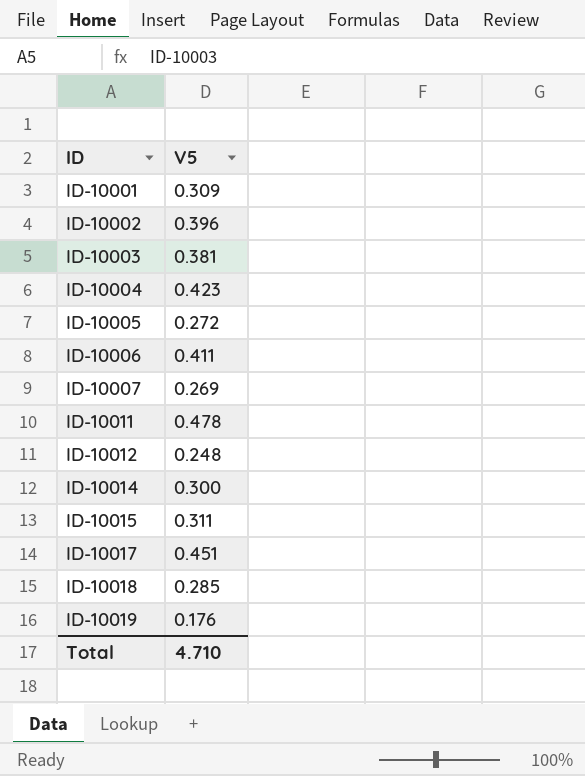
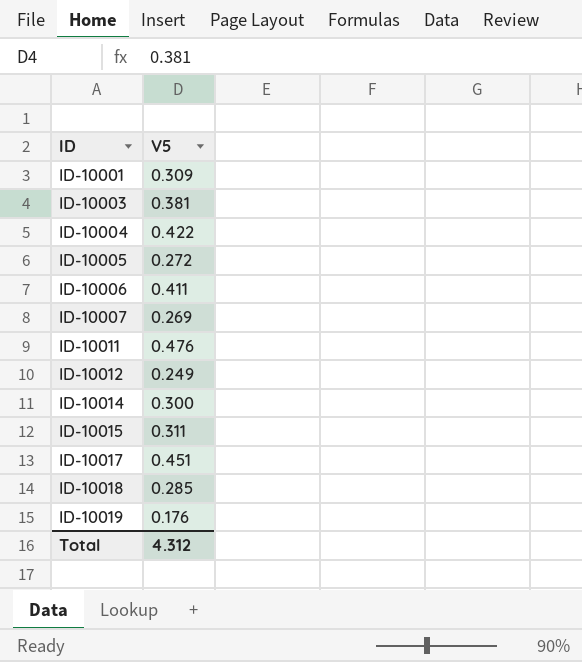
row ID-10002: 0.396 -> none
ID-10004 | V5: 0.423 -> 0.422
ID-10011 | V5: 0.478 -> 0.476
ID-10012 | V5: 0.248 -> 0.249
Total | V5: 4.710 -> 4.312

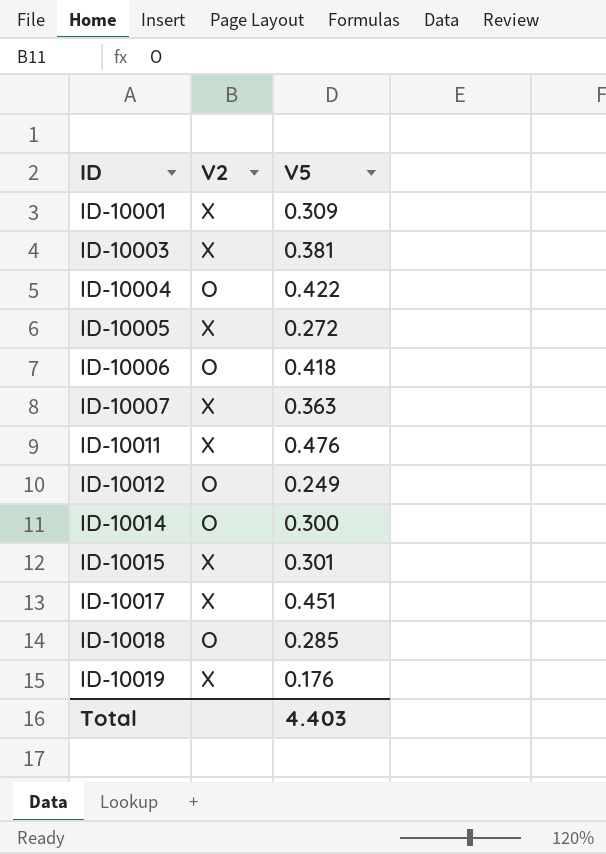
column V2 | position: none -> 2
ID-10006 | V5: 0.411 -> 0.418
ID-10007 | V5: 0.269 -> 0.363
ID-10015 | V5: 0.311 -> 0.301
Total | V5: 4.312 -> 4.403

